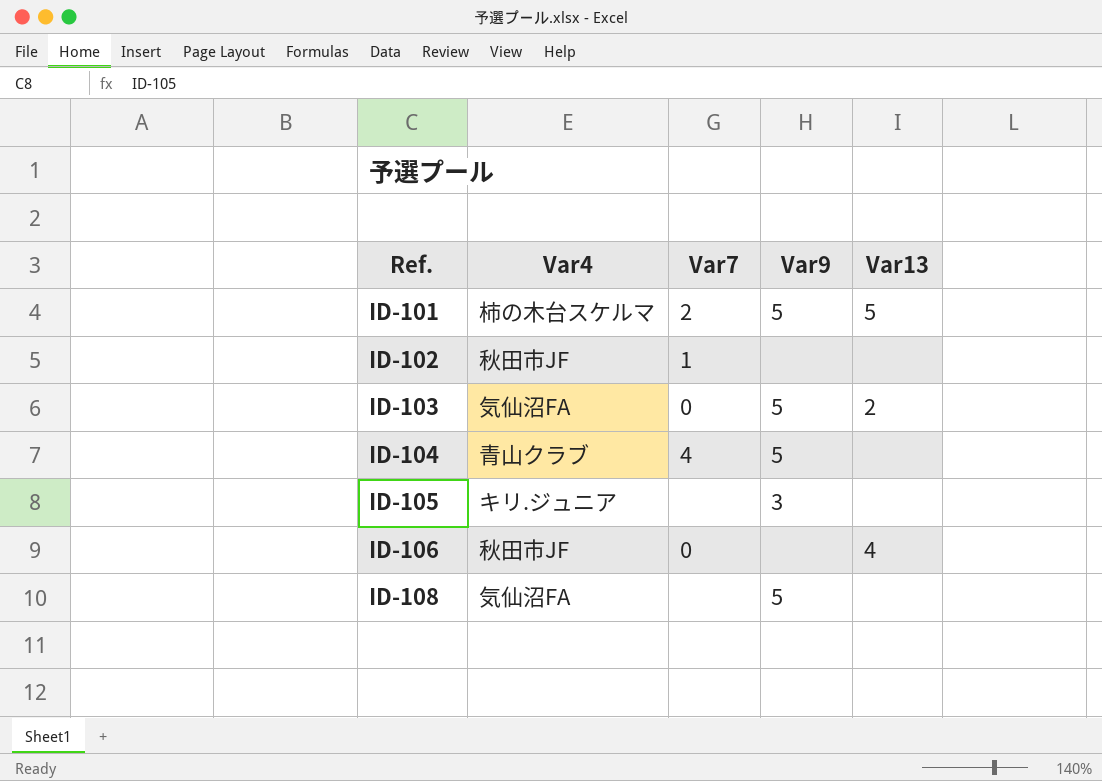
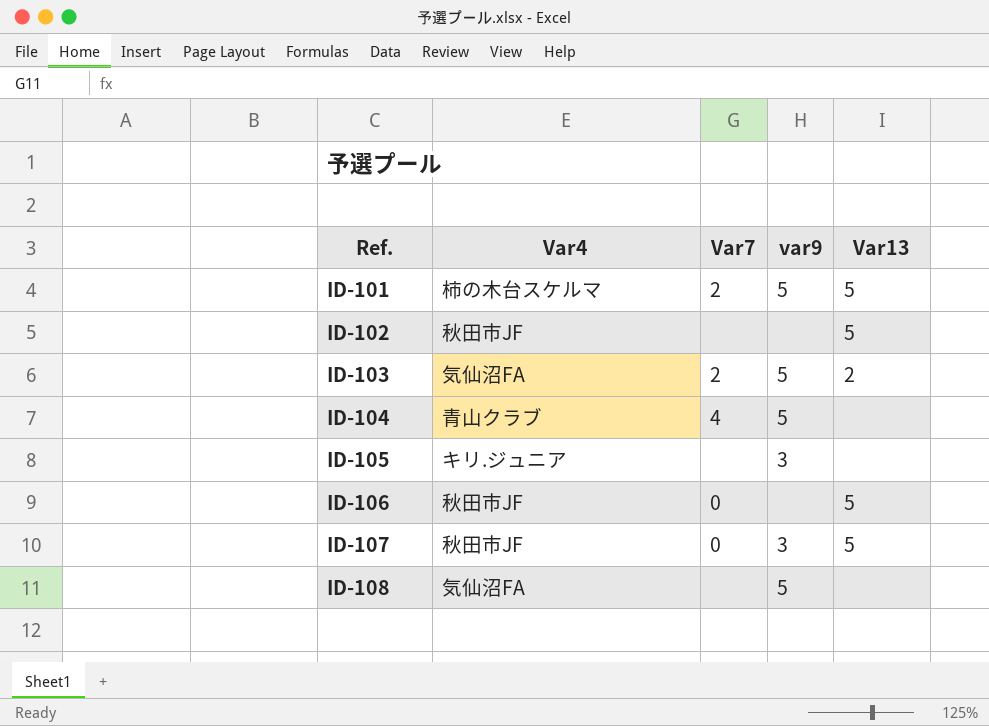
column name: Var9 -> var9
ID-102 | Var7: 1 -> none
ID-102 | Var13: none -> 5
ID-103 | Var7: 0 -> 2
ID-106 | Var13: 4 -> 5
row ID-107: none -> 秋田市JF | 0 | 3 | 5

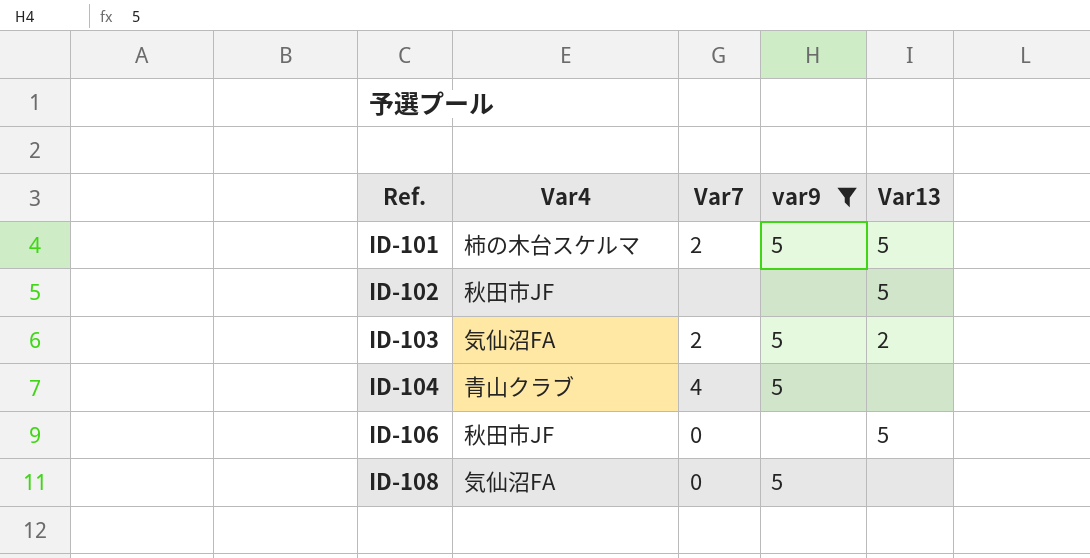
filter: none -> var9 != 3
ID-108 | Var7: none -> 0

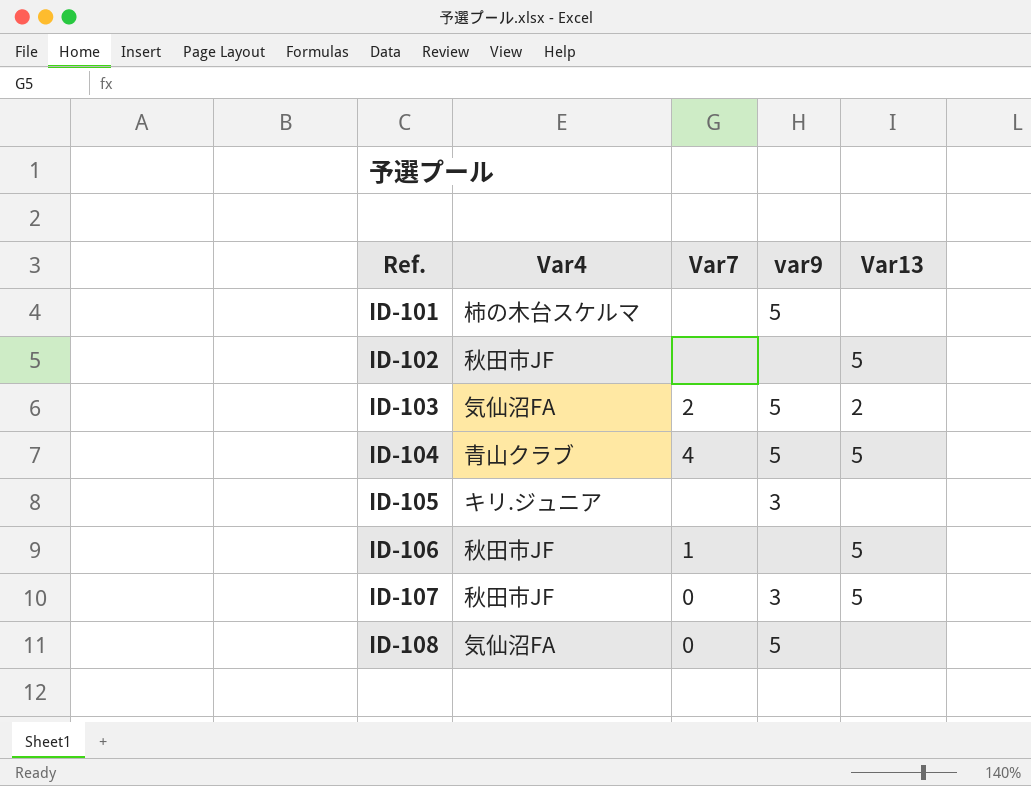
filter: var9 != 3 -> none
ID-101 | Var7: 2 -> none
ID-101 | Var13: 5 -> none
ID-104 | Var13: none -> 5
ID-106 | Var7: 0 -> 1

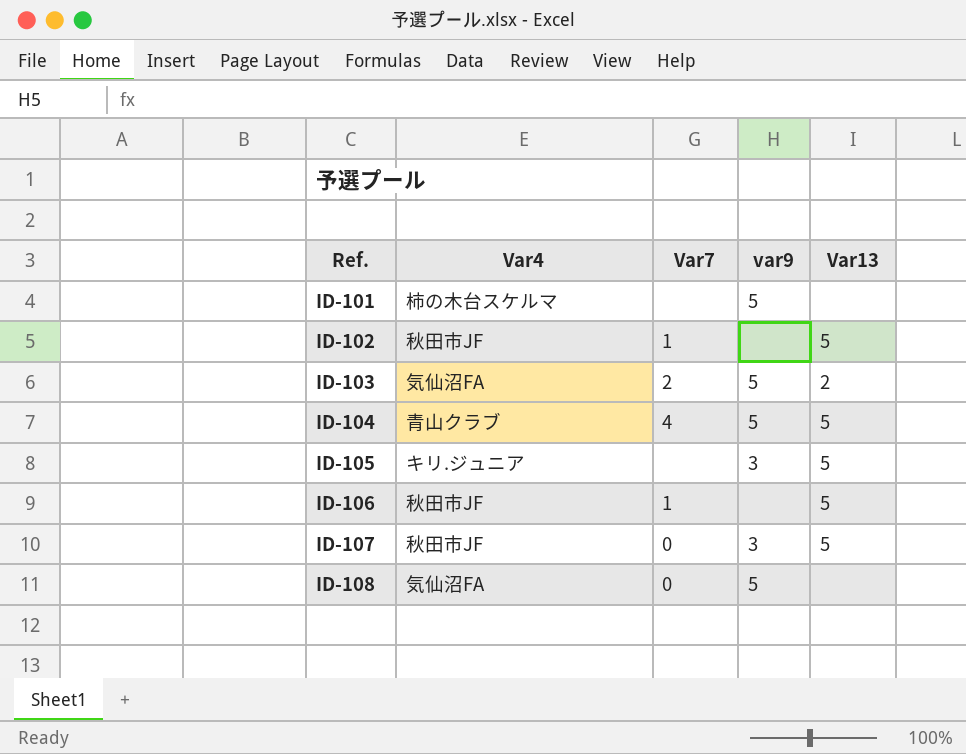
ID-102 | Var7: none -> 1
ID-105 | Var13: none -> 5

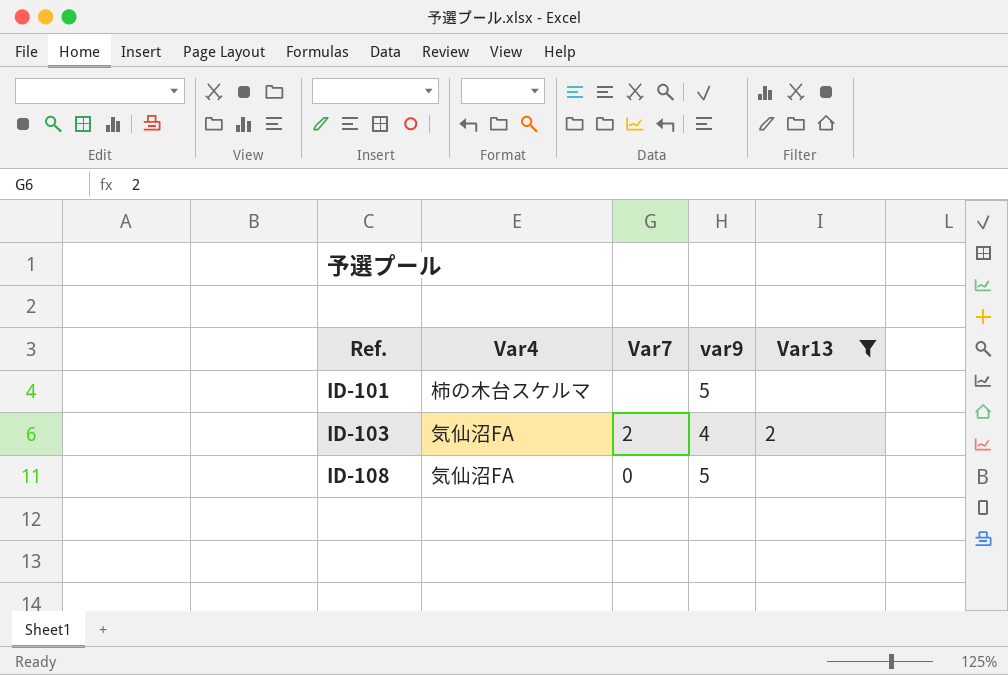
filter: none -> Var13 != 5
ID-103 | var9: 5 -> 4

